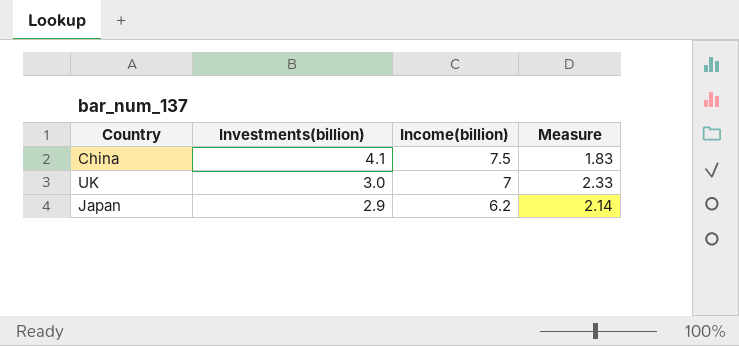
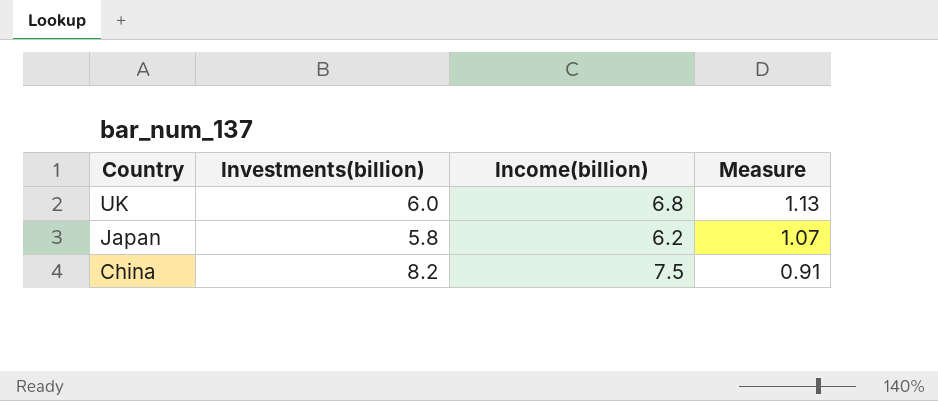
row order: Investments(billion) descending -> Country descending
UK | Investments(billion): 3.0 -> 6.0
UK | Income(billion): 7 -> 6.8
UK | Measure: 2.33 -> 1.13
Japan | Investments(billion): 2.9 -> 5.8
Japan | Measure: 2.14 -> 1.07
China | Investments(billion): 4.1 -> 8.2
China | Measure: 1.83 -> 0.91

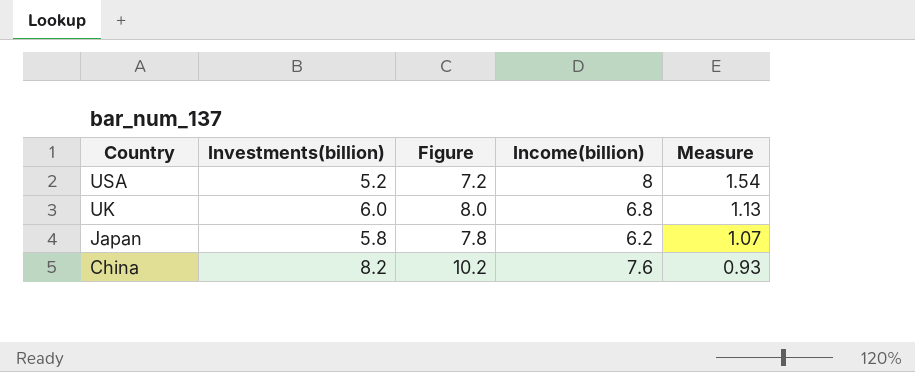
column Figure | formula: none -> [Investments(billion)] + 2
row USA: none -> 5.2 | 7.2 | 8 | 1.54
China | Income(billion): 7.5 -> 7.6
China | Measure: 0.91 -> 0.93

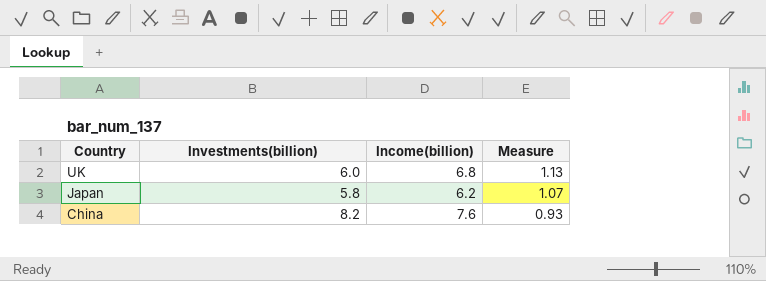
column Figure | formula: [Investments(billion)] + 2 -> none
row USA: 5.2 | 7.2 | 8 | 1.54 -> none

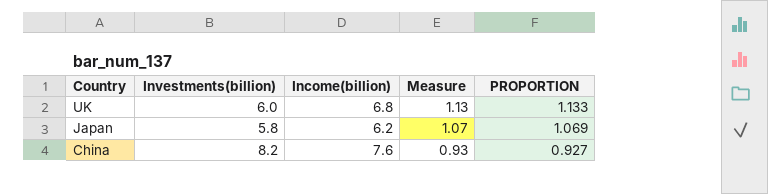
column PROPORTION | formula: none -> [Income(billion)] / [Investments(billion)]

